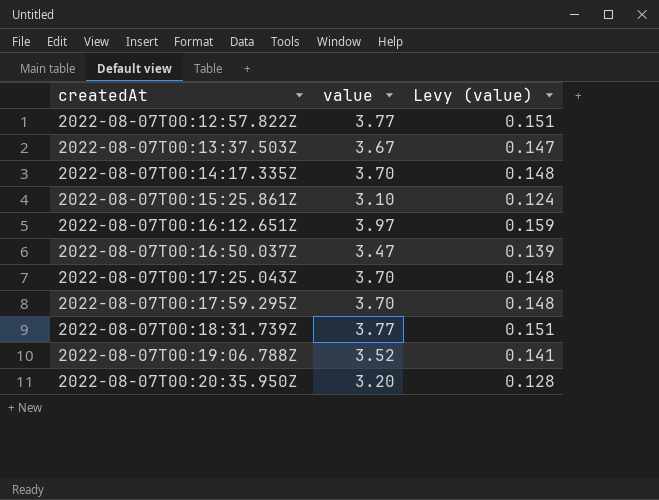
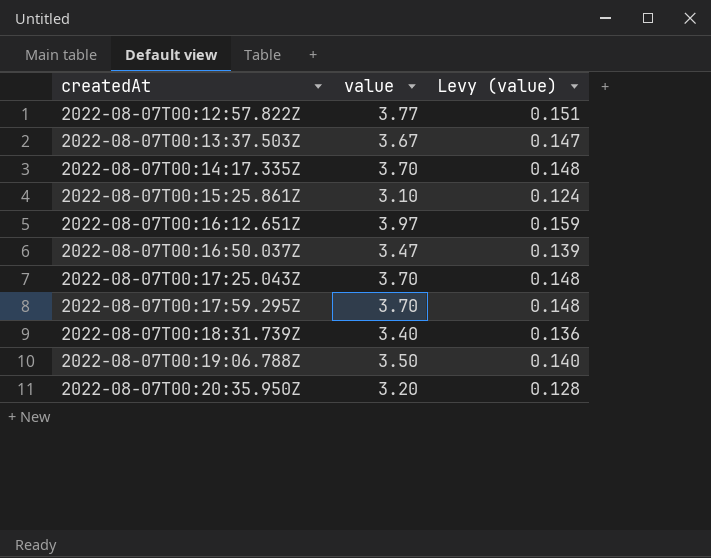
2022-08-07T00:18:31.739Z | value: 3.77 -> 3.40
2022-08-07T00:18:31.739Z | Levy (value): 0.151 -> 0.136
2022-08-07T00:19:06.788Z | value: 3.52 -> 3.50
2022-08-07T00:19:06.788Z | Levy (value): 0.141 -> 0.140

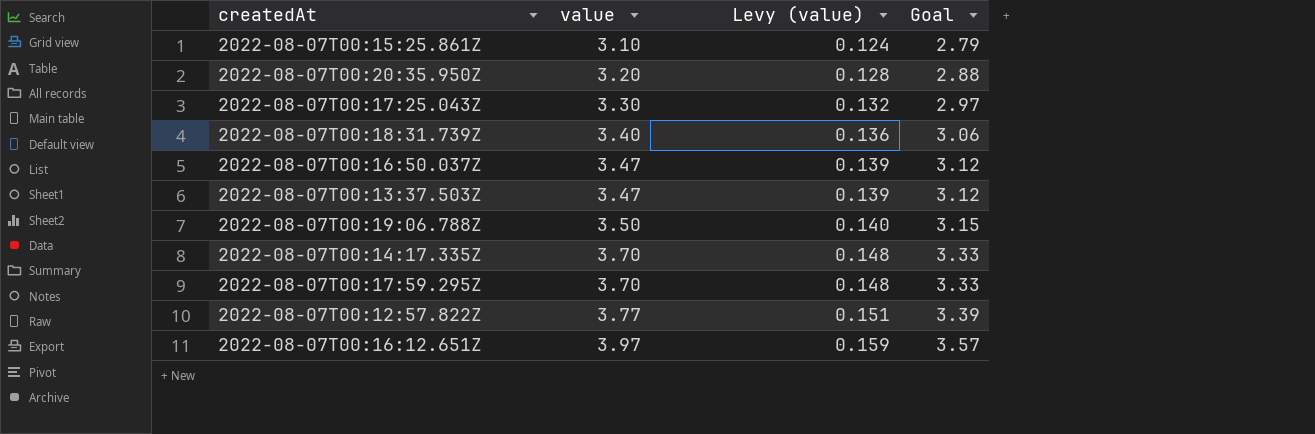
row order: createdAt ascending -> value ascending
column Goal | formula: none -> [value] * 0.9
2022-08-07T00:17:25.043Z | value: 3.70 -> 3.30
2022-08-07T00:17:25.043Z | Levy (value): 0.148 -> 0.132
2022-08-07T00:13:37.503Z | value: 3.67 -> 3.47
2022-08-07T00:13:37.503Z | Levy (value): 0.147 -> 0.139

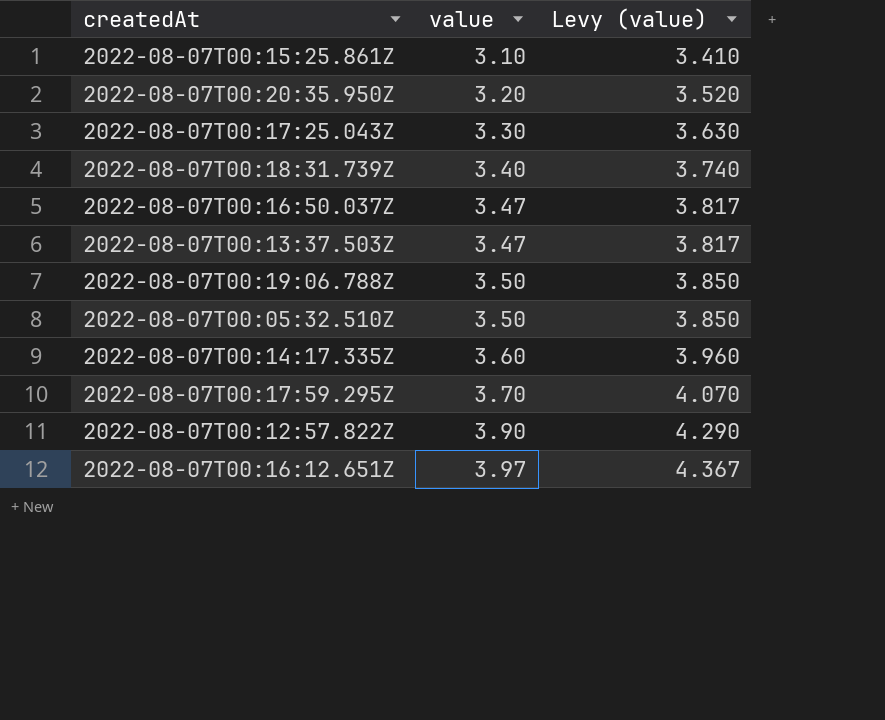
column Goal | formula: [value] * 0.9 -> none
column Levy (value) | formula: [value] * 0.04 -> [value] * 1.1
row 2022-08-07T00:05:32.510Z: none -> 3.50 | 3.850
2022-08-07T00:14:17.335Z | value: 3.70 -> 3.60
2022-08-07T00:12:57.822Z | value: 3.77 -> 3.90

